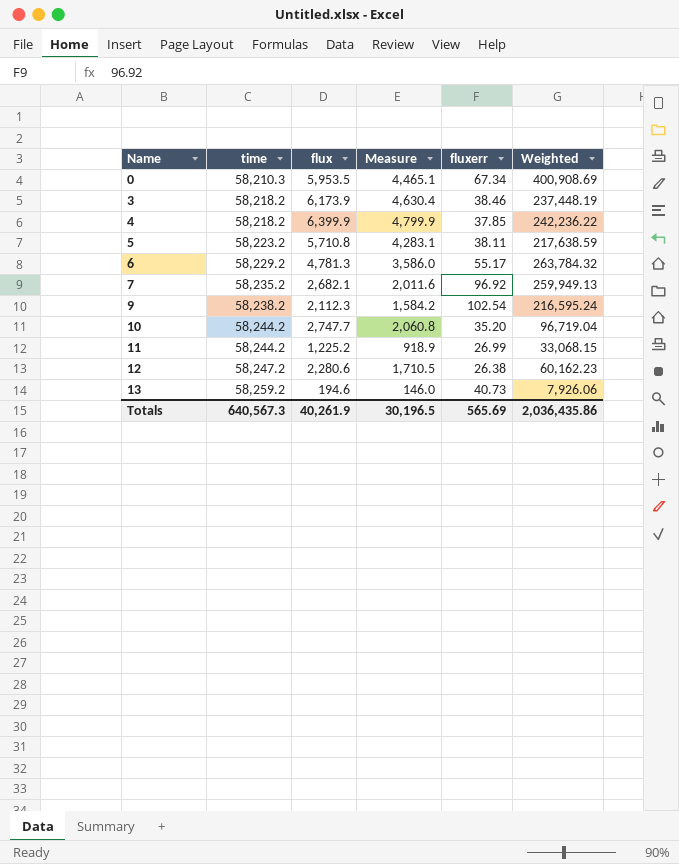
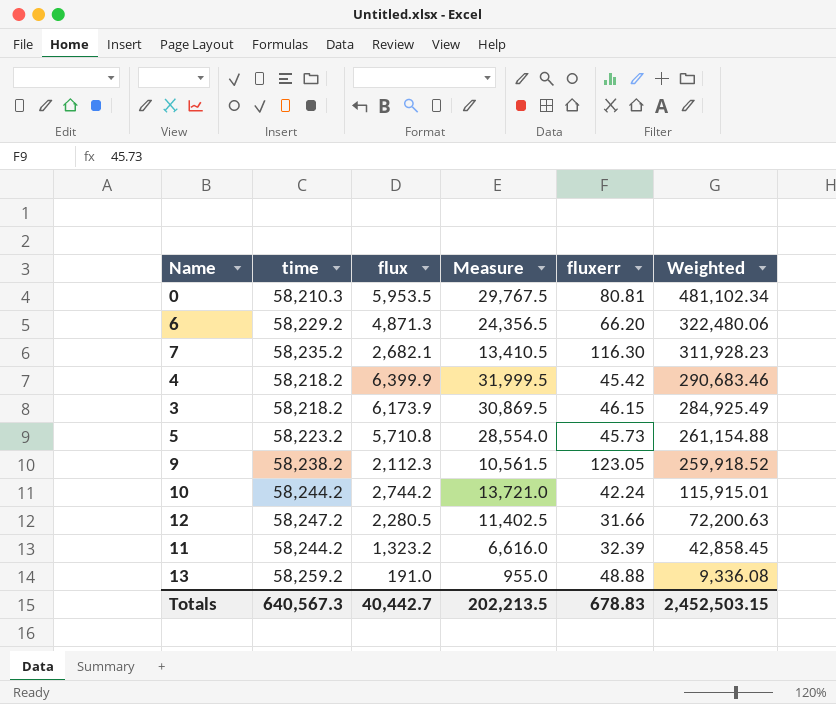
row order: Name ascending -> Weighted descending
column Measure | formula: [flux] * 0.75 -> [flux] * 5
0 | fluxerr: 67.34 -> 80.81
0 | Weighted: 400,908.69 -> 481,102.34
6 | flux: 4,781.3 -> 4,871.3
6 | fluxerr: 55.17 -> 66.20
6 | Weighted: 263,784.32 -> 322,480.06
7 | fluxerr: 96.92 -> 116.30
7 | Weighted: 259,949.13 -> 311,928.23
4 | fluxerr: 37.85 -> 45.42
4 | Weighted: 242,236.22 -> 290,683.46
3 | fluxerr: 38.46 -> 46.15
3 | Weighted: 237,448.19 -> 284,925.49
5 | fluxerr: 38.11 -> 45.73
5 | Weighted: 217,638.59 -> 261,154.88
9 | fluxerr: 102.54 -> 123.05
9 | Weighted: 216,595.24 -> 259,918.52
10 | flux: 2,747.7 -> 2,744.2
10 | fluxerr: 35.20 -> 42.24
10 | Weighted: 96,719.04 -> 115,915.01
12 | flux: 2,280.6 -> 2,280.5
12 | fluxerr: 26.38 -> 31.66
12 | Weighted: 60,162.23 -> 72,200.63
11 | flux: 1,225.2 -> 1,323.2
11 | fluxerr: 26.99 -> 32.39
11 | Weighted: 33,068.15 -> 42,858.45
13 | flux: 194.6 -> 191.0
13 | fluxerr: 40.73 -> 48.88
13 | Weighted: 7,926.06 -> 9,336.08
Totals | flux: 40,261.9 -> 40,442.7
Totals | Measure: 30,196.5 -> 202,213.5
Totals | fluxerr: 565.69 -> 678.83
Totals | Weighted: 2,036,435.86 -> 2,452,503.15

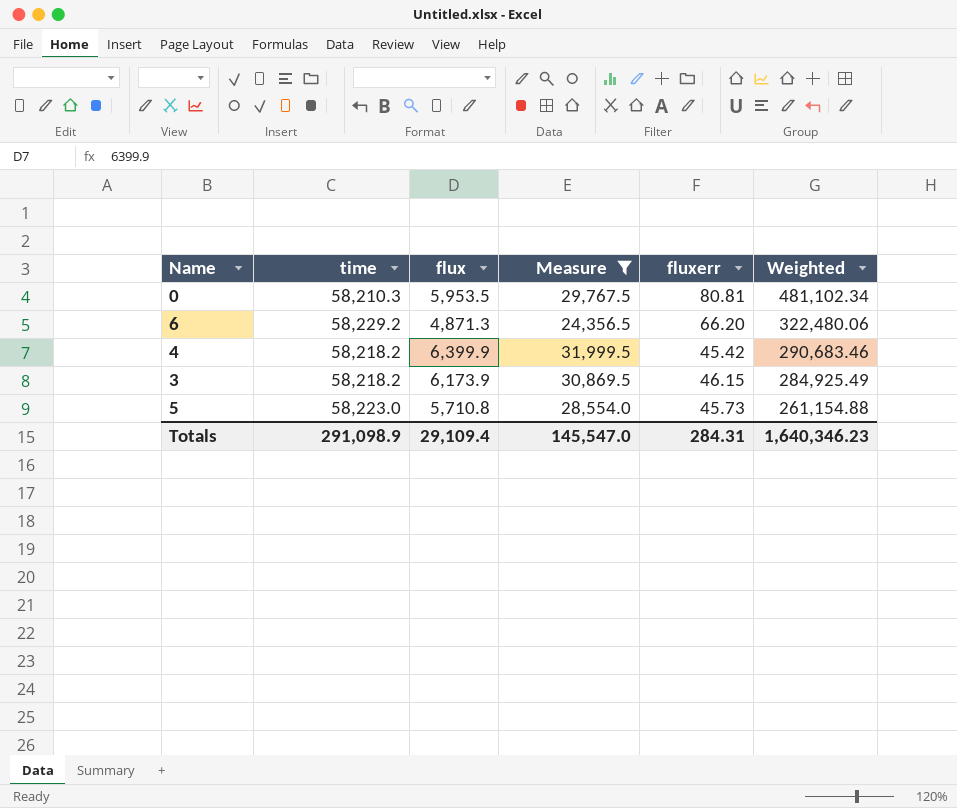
filter: none -> Measure >= 24,356.5
5 | time: 58,223.2 -> 58,223.0
Totals | time: 640,567.3 -> 291,098.9
Totals | flux: 40,442.7 -> 29,109.4
Totals | Measure: 202,213.5 -> 145,547.0
Totals | fluxerr: 678.83 -> 284.31
Totals | Weighted: 2,452,503.15 -> 1,640,346.23

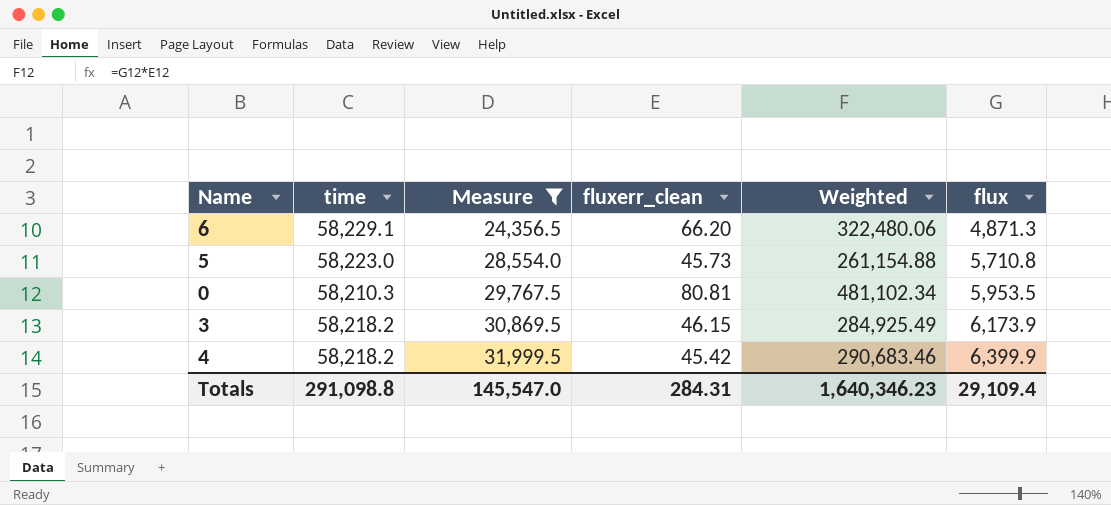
row order: Weighted descending -> Measure ascending
column name: fluxerr -> fluxerr_clean
column flux | position: 3 -> 6
6 | time: 58,229.2 -> 58,229.1
Totals | time: 291,098.9 -> 291,098.8

